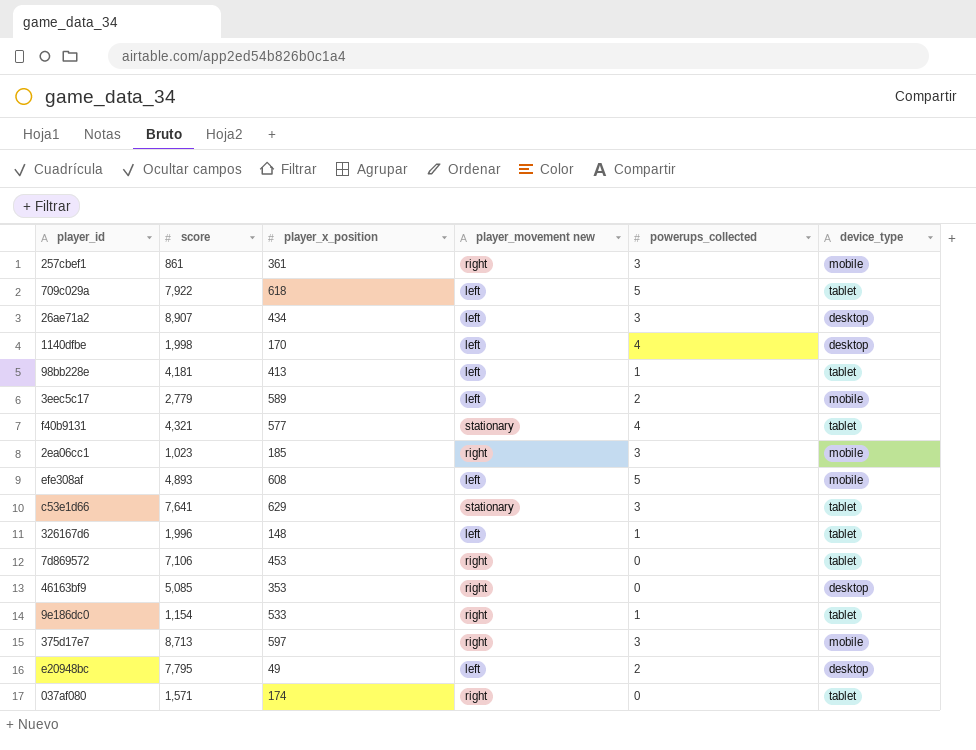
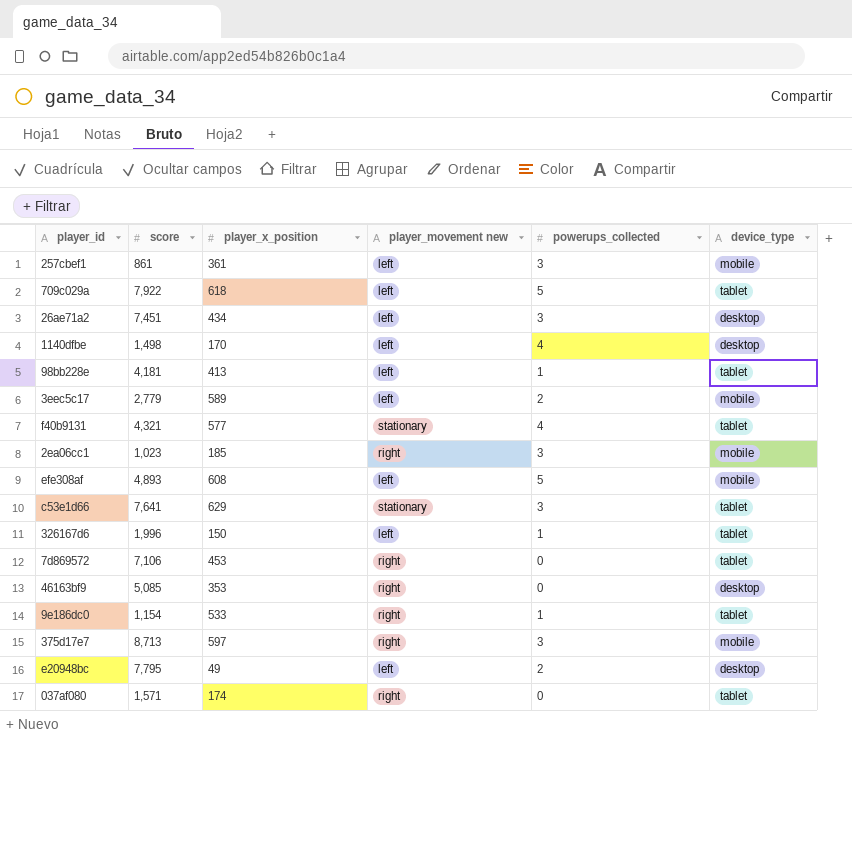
257cbef1 | player_movement new: right -> left
26ae71a2 | score: 8,907 -> 7,451
1140dfbe | score: 1,998 -> 1,498
326167d6 | player_x_position: 148 -> 150

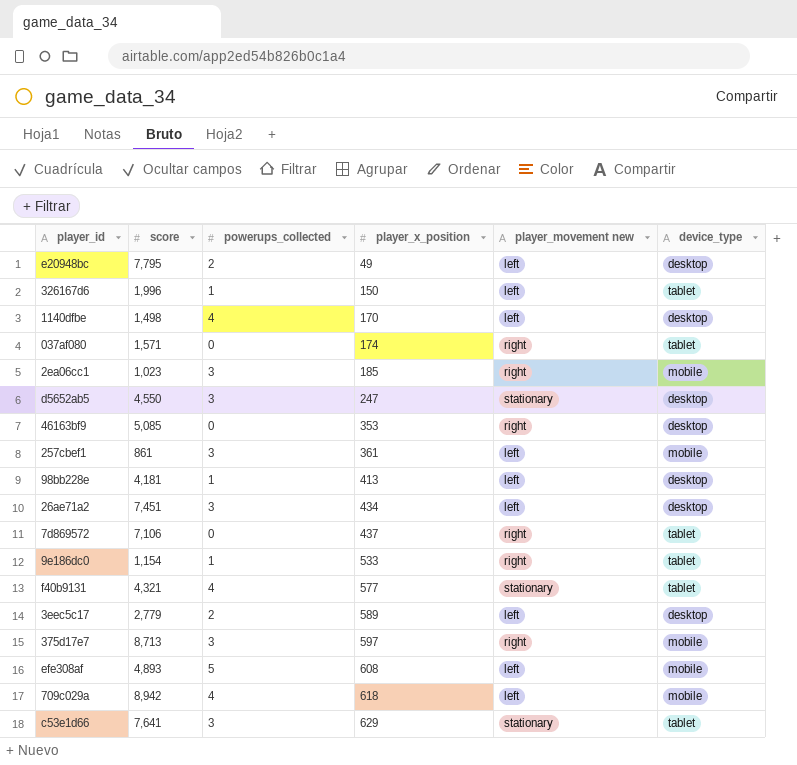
row order: none -> player_x_position ascending
column powerups_collected | position: 5 -> 3
row d5652ab5: none -> 4,550 | 3 | 247 | stationary | desktop
98bb228e | device_type: tablet -> desktop
7d869572 | player_x_position: 453 -> 437
3eec5c17 | device_type: mobile -> desktop
709c029a | score: 7,922 -> 8,942
709c029a | powerups_collected: 5 -> 4
709c029a | device_type: tablet -> mobile

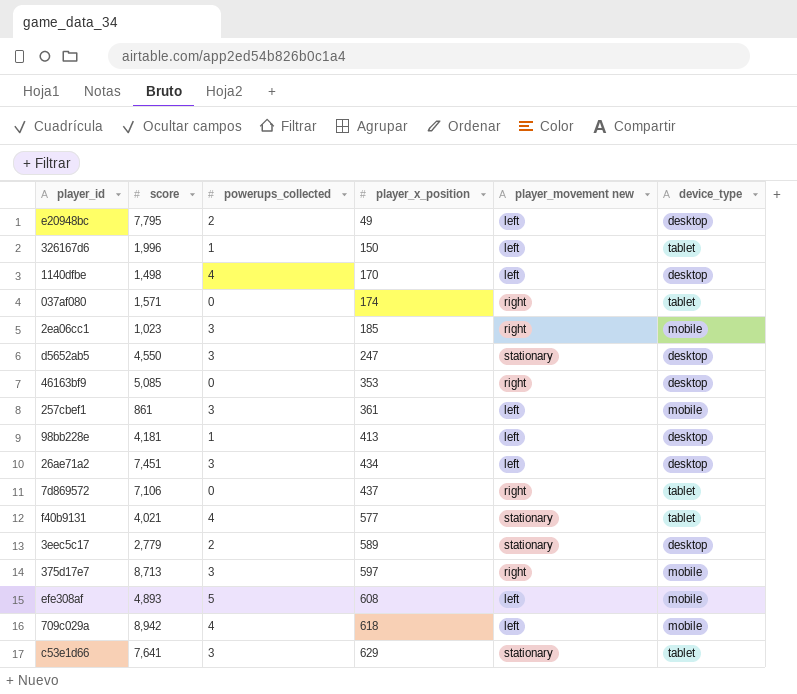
row 9e186dc0: 1,154 | 1 | 533 | right | tablet -> none
f40b9131 | score: 4,321 -> 4,021
3eec5c17 | player_movement new: left -> stationary

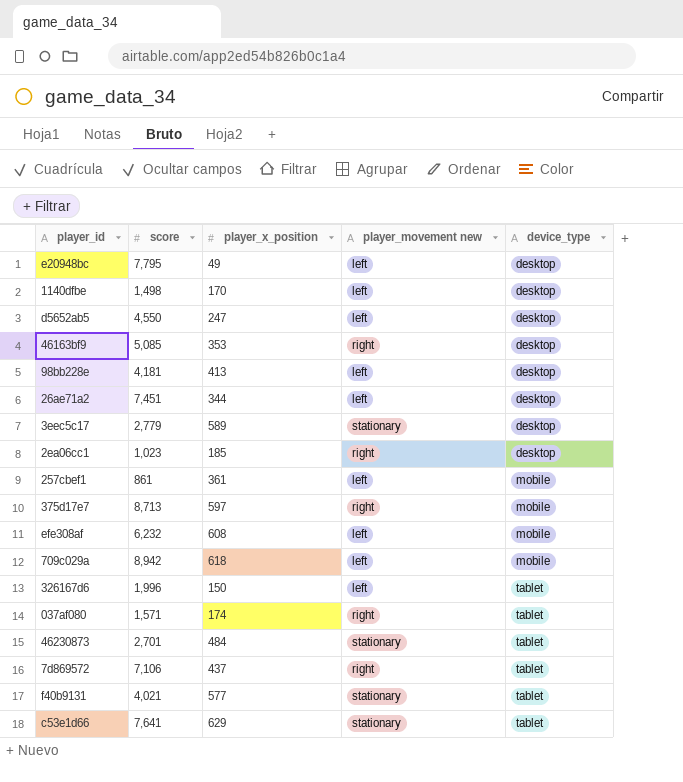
row order: player_x_position ascending -> device_type ascending
column powerups_collected | position: 3 -> none
d5652ab5 | player_movement new: stationary -> left
26ae71a2 | player_x_position: 434 -> 344
2ea06cc1 | device_type: mobile -> desktop
efe308af | score: 4,893 -> 6,232
row 46230873: none -> 2,701 | 484 | stationary | tablet

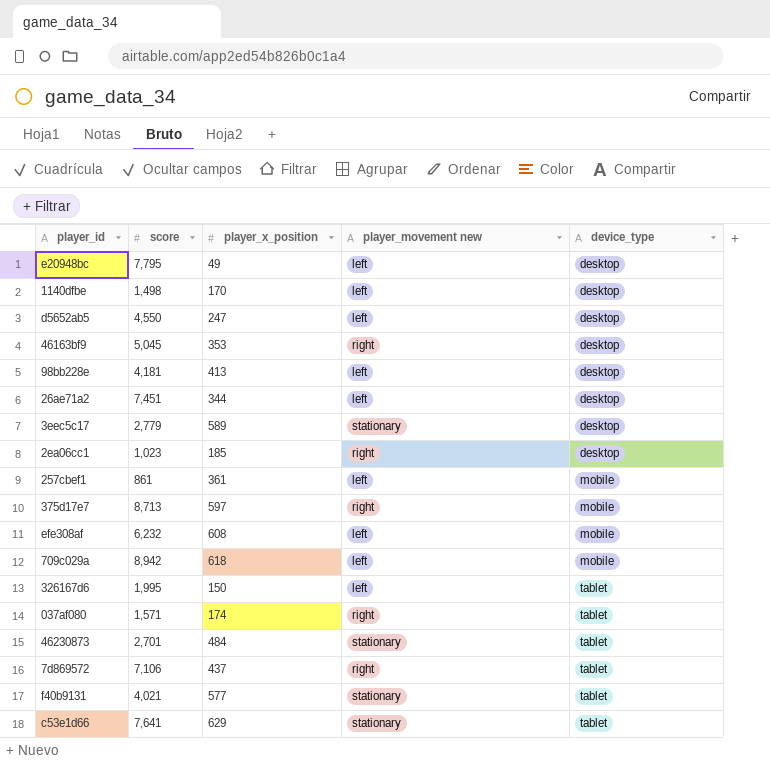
46163bf9 | score: 5,085 -> 5,045
326167d6 | score: 1,996 -> 1,995

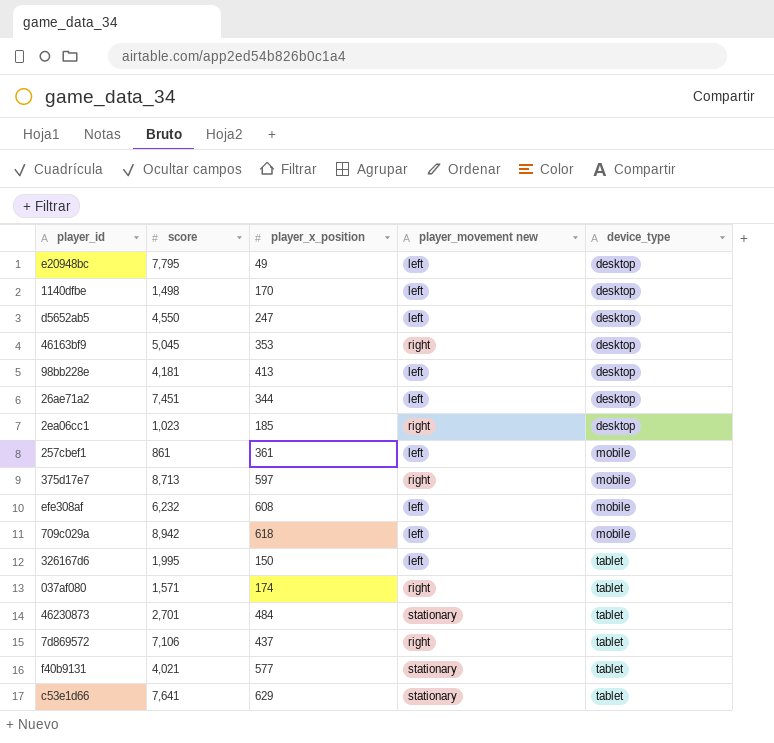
row 3eec5c17: 2,779 | 589 | stationary | desktop -> none

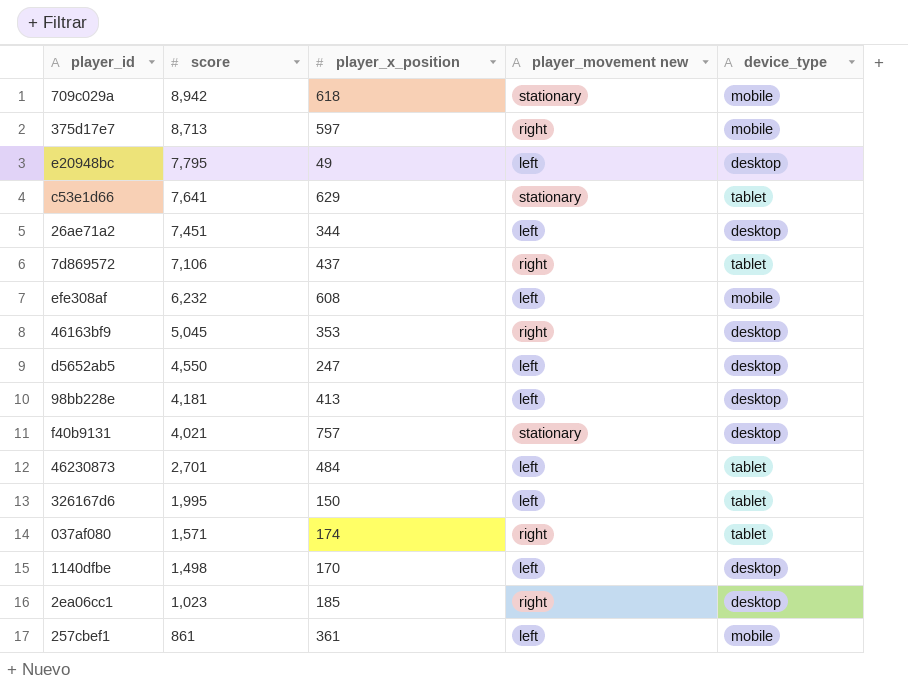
row order: device_type ascending -> score descending
709c029a | player_movement new: left -> stationary
f40b9131 | player_x_position: 577 -> 757
f40b9131 | device_type: tablet -> desktop
46230873 | player_movement new: stationary -> left

